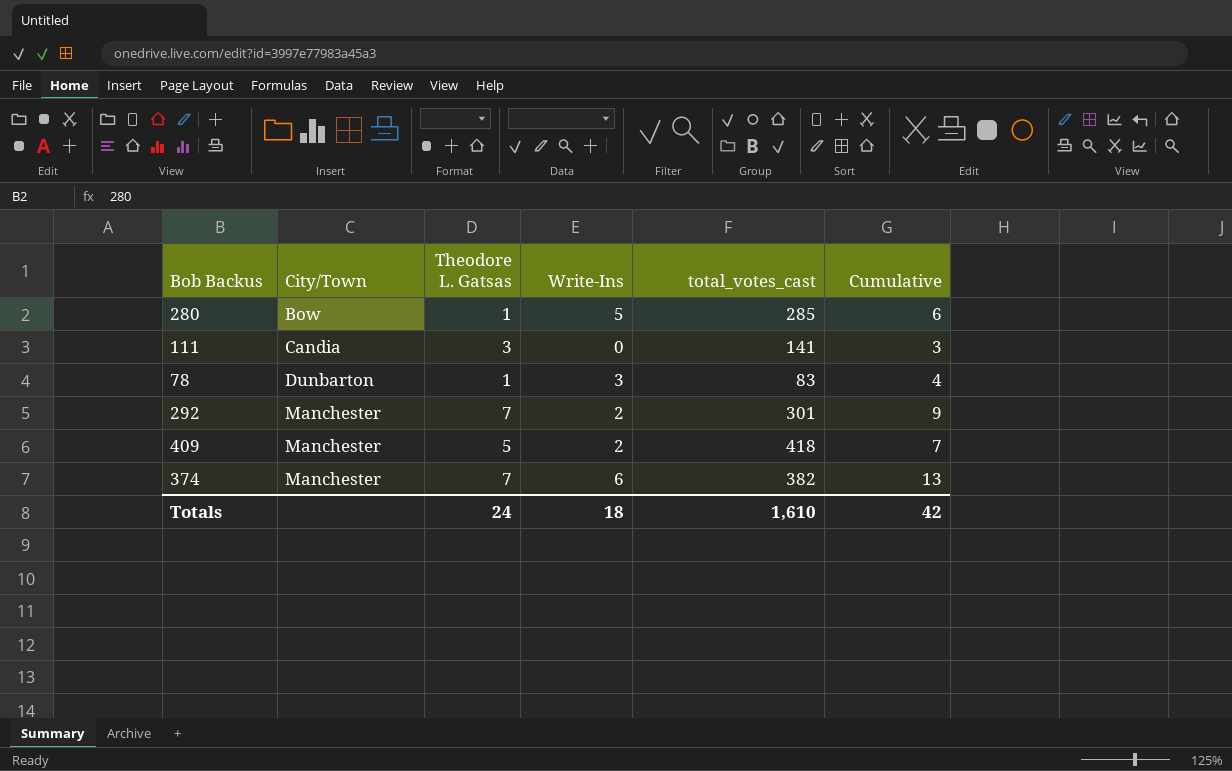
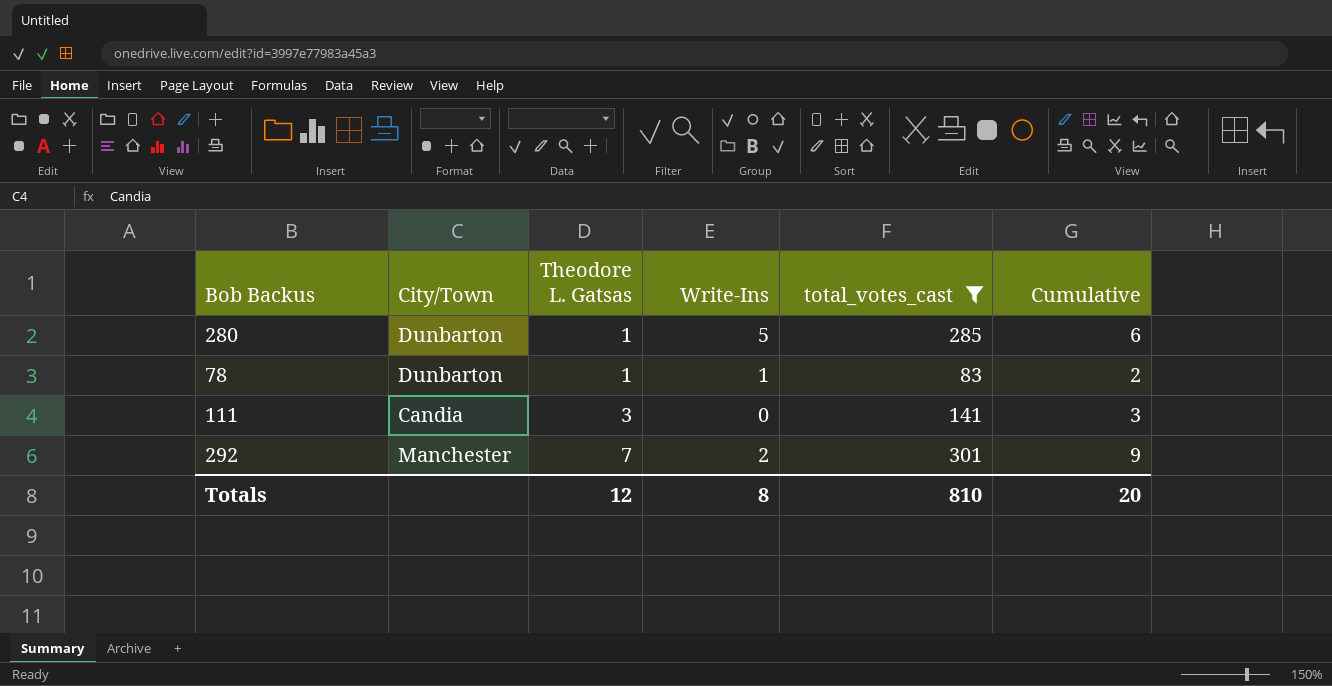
filter: none -> total_votes_cast <= 301
row order: City/Town ascending -> Theodore L. Gatsas ascending
280 | City/Town: Bow -> Dunbarton
78 | Write-Ins: 3 -> 1
78 | Cumulative: 4 -> 2
Totals | Theodore L. Gatsas: 24 -> 12
Totals | Write-Ins: 18 -> 8
Totals | total_votes_cast: 1,610 -> 810
Totals | Cumulative: 42 -> 20

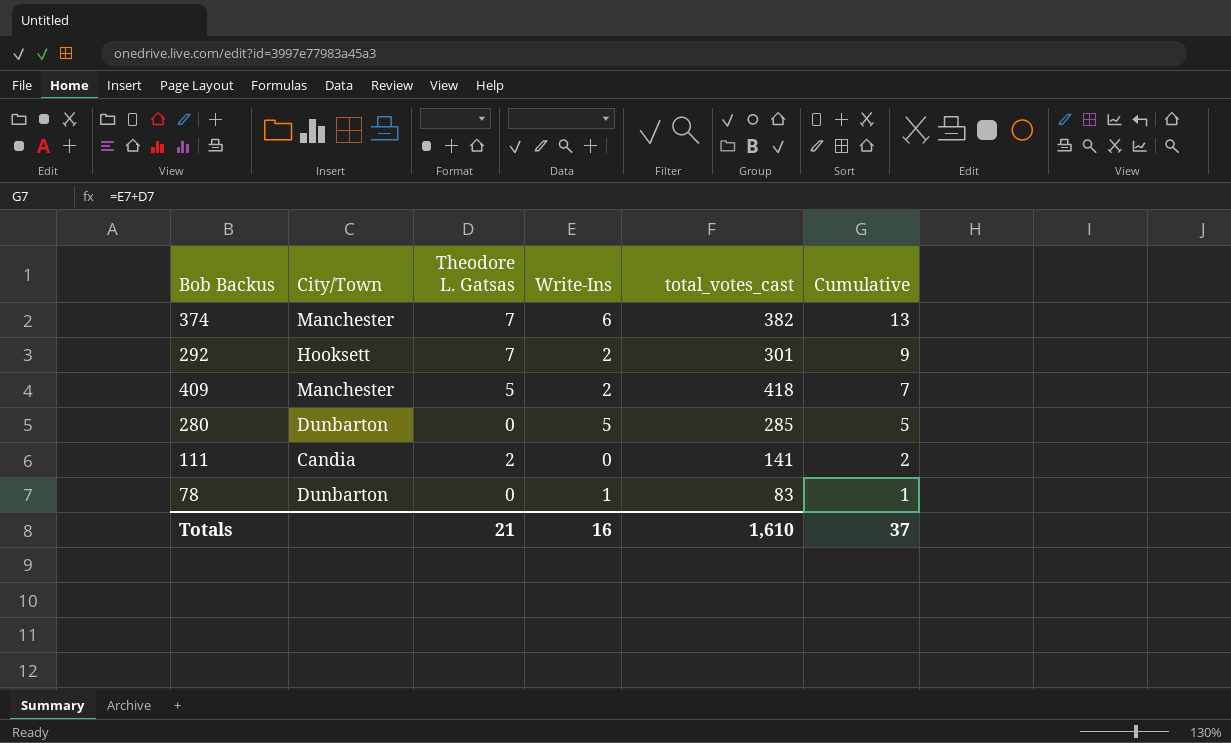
filter: total_votes_cast <= 301 -> none
row order: Theodore L. Gatsas ascending -> Cumulative descending
292 | City/Town: Manchester -> Hooksett
280 | Theodore L. Gatsas: 1 -> 0
280 | Cumulative: 6 -> 5
111 | Theodore L. Gatsas: 3 -> 2
111 | Cumulative: 3 -> 2
78 | Theodore L. Gatsas: 1 -> 0
78 | Cumulative: 2 -> 1
Totals | Theodore L. Gatsas: 12 -> 21
Totals | Write-Ins: 8 -> 16
Totals | total_votes_cast: 810 -> 1,610
Totals | Cumulative: 20 -> 37

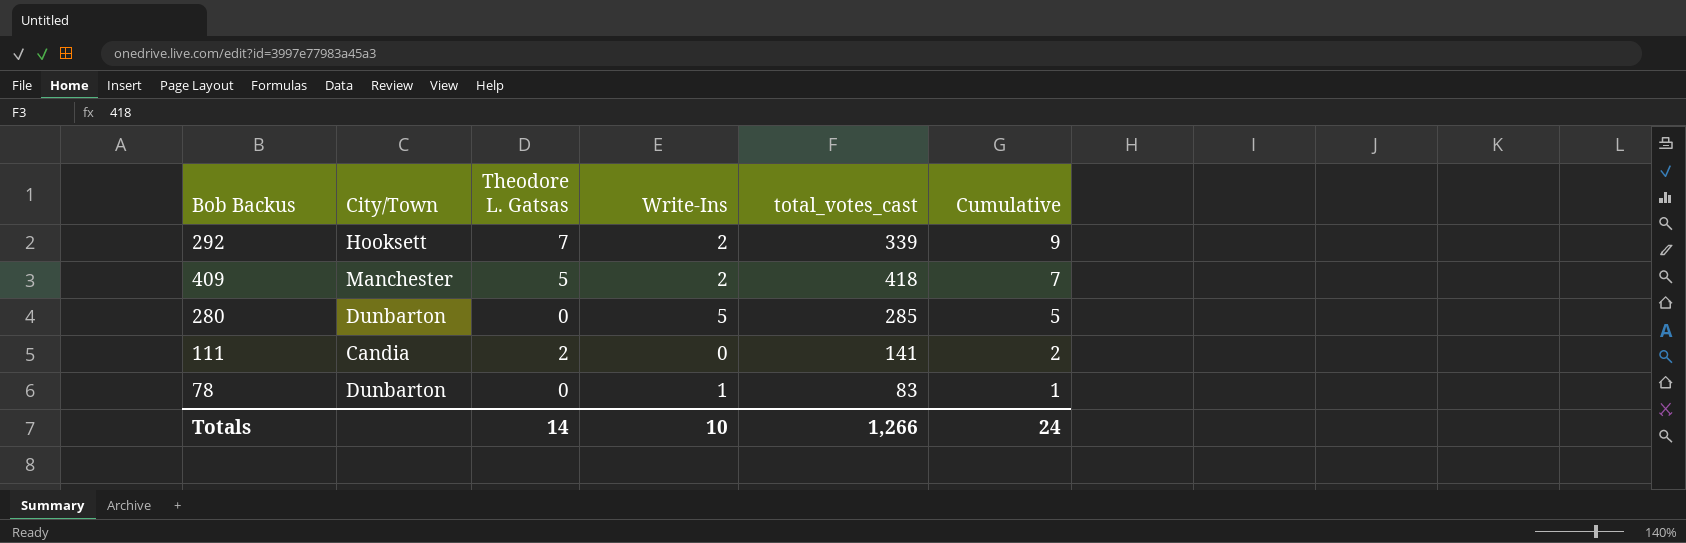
row 374: Manchester | 7 | 6 | 382 | 13 -> none
292 | total_votes_cast: 301 -> 339
Totals | Theodore L. Gatsas: 21 -> 14
Totals | Write-Ins: 16 -> 10
Totals | total_votes_cast: 1,610 -> 1,266
Totals | Cumulative: 37 -> 24

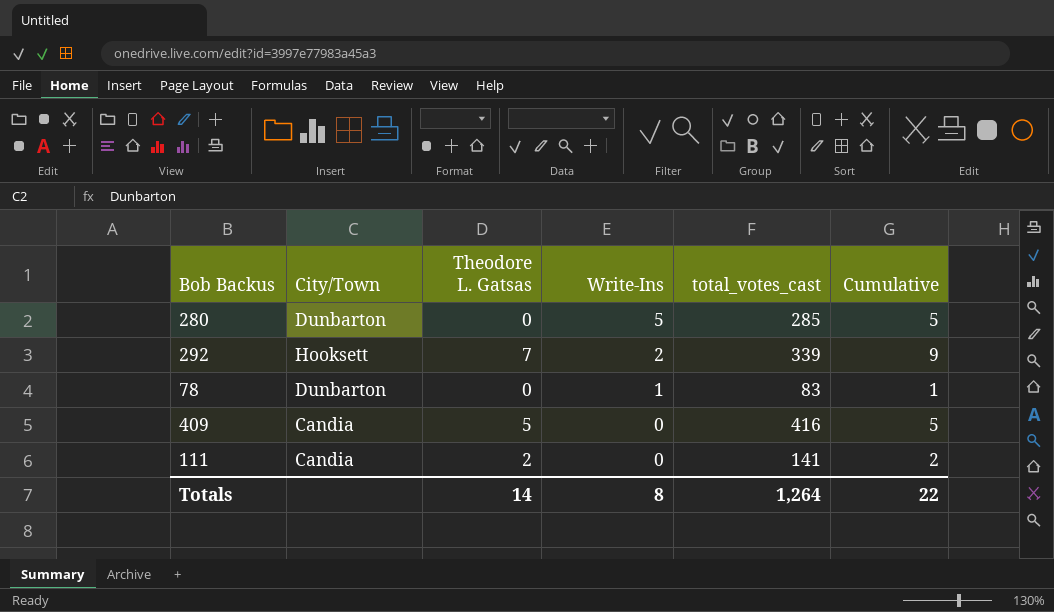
row order: Cumulative descending -> Write-Ins descending
409 | City/Town: Manchester -> Candia
409 | Write-Ins: 2 -> 0
409 | total_votes_cast: 418 -> 416
409 | Cumulative: 7 -> 5
Totals | Write-Ins: 10 -> 8
Totals | total_votes_cast: 1,266 -> 1,264
Totals | Cumulative: 24 -> 22

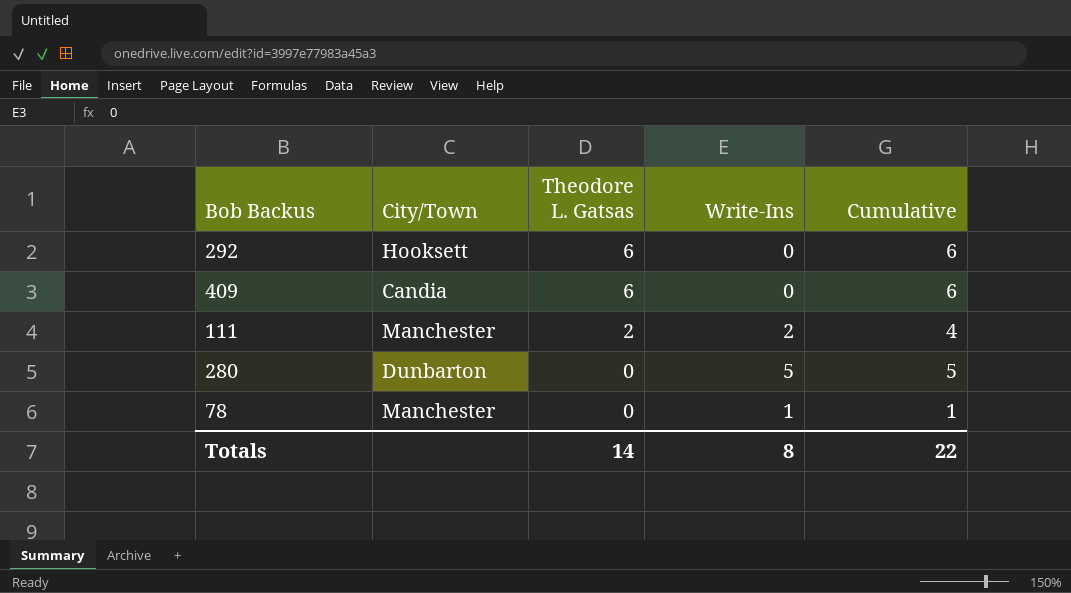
row order: Write-Ins descending -> Theodore L. Gatsas descending
column total_votes_cast | position: 5 -> none
292 | Theodore L. Gatsas: 7 -> 6
292 | Write-Ins: 2 -> 0
292 | Cumulative: 9 -> 6
409 | Theodore L. Gatsas: 5 -> 6
409 | Cumulative: 5 -> 6
111 | City/Town: Candia -> Manchester
111 | Write-Ins: 0 -> 2
111 | Cumulative: 2 -> 4
78 | City/Town: Dunbarton -> Manchester

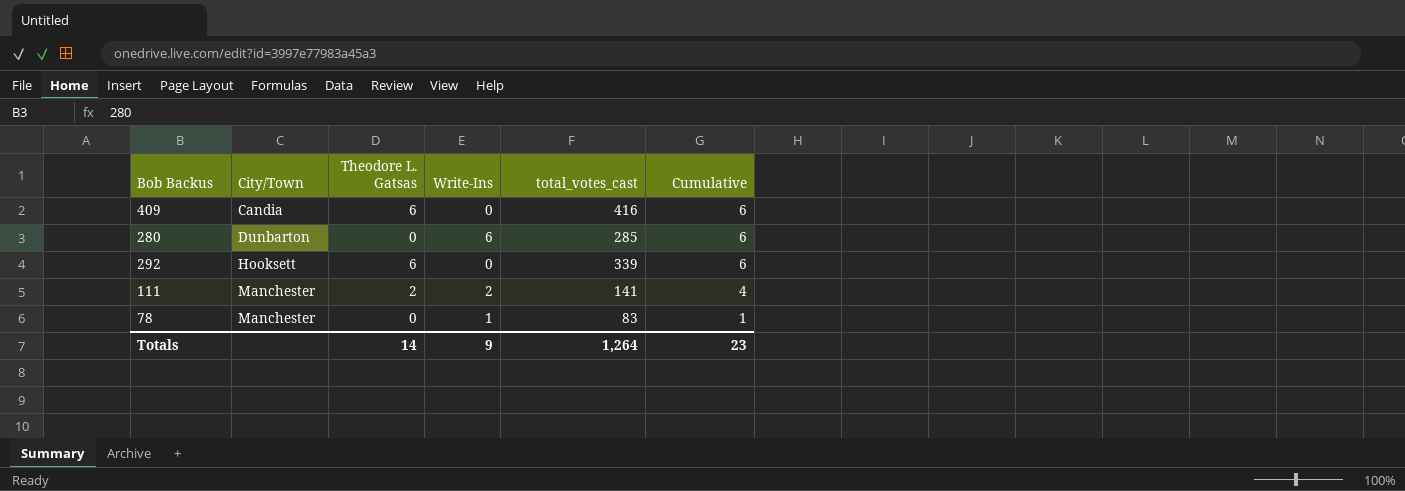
row order: Theodore L. Gatsas descending -> City/Town ascending
column total_votes_cast | position: none -> 5
280 | Write-Ins: 5 -> 6
280 | Cumulative: 5 -> 6
Totals | Write-Ins: 8 -> 9
Totals | Cumulative: 22 -> 23

